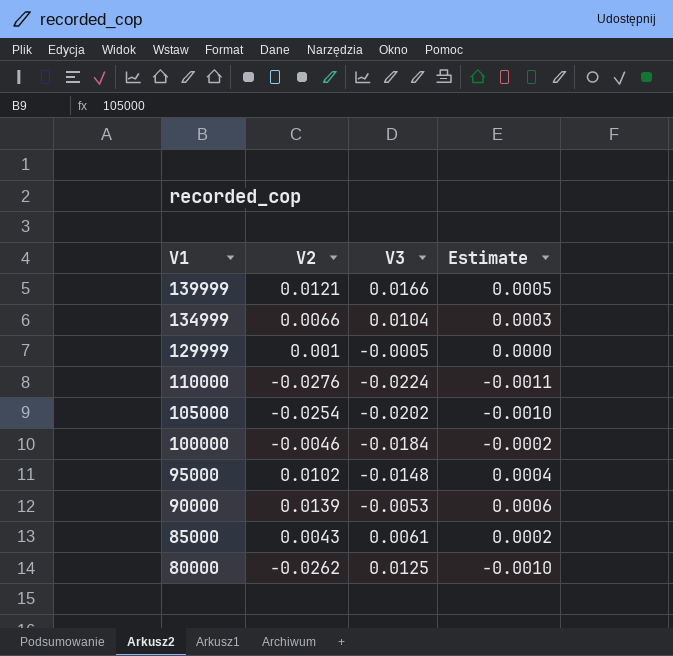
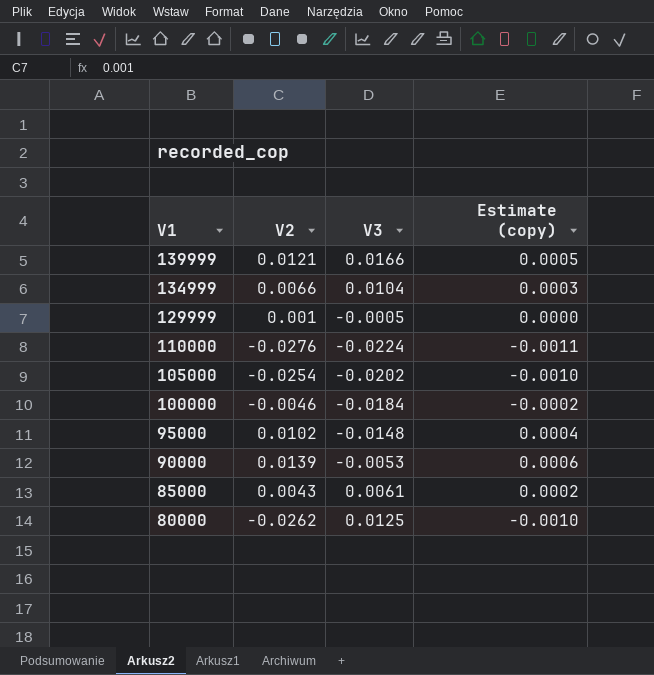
column name: Estimate -> Estimate (copy)

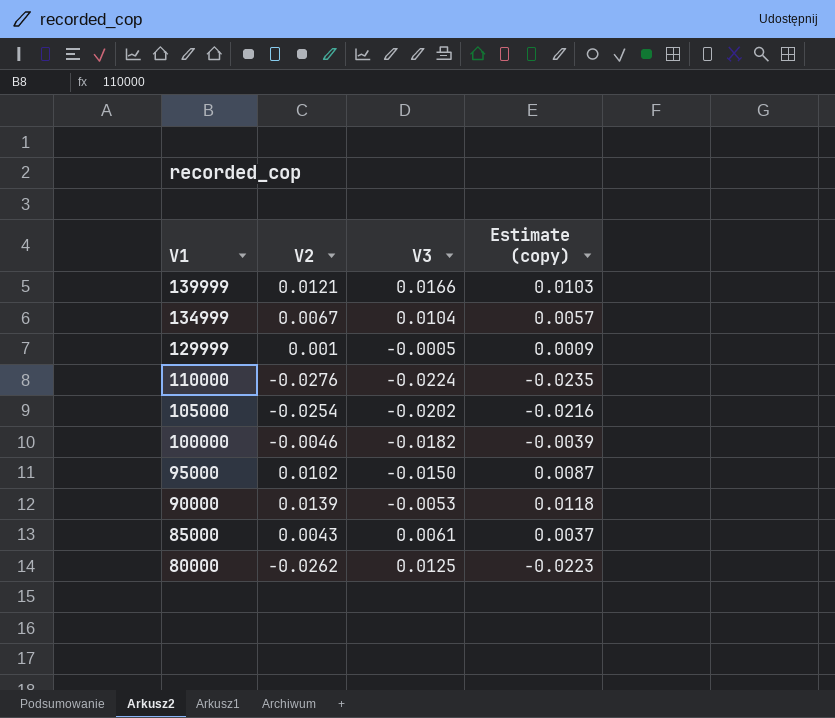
column Estimate (copy) | formula: [V2] * 0.04 -> [V2] * 0.85
134999 | V2: 0.0066 -> 0.0067
100000 | V3: -0.0184 -> -0.0182
95000 | V3: -0.0148 -> -0.0150

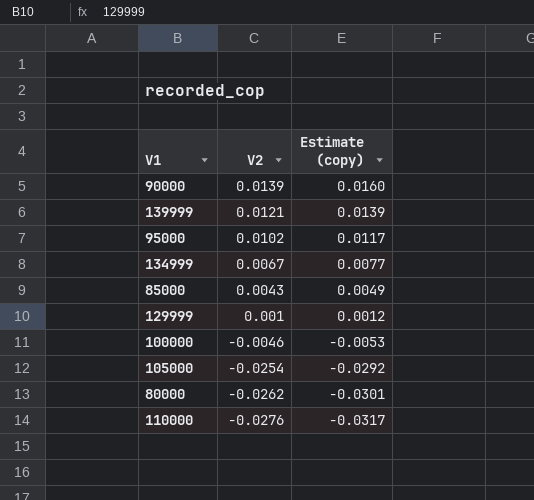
row order: V1 descending -> V2 descending
column V3 | position: 3 -> none
column Estimate (copy) | formula: [V2] * 0.85 -> [V2] * 1.15

